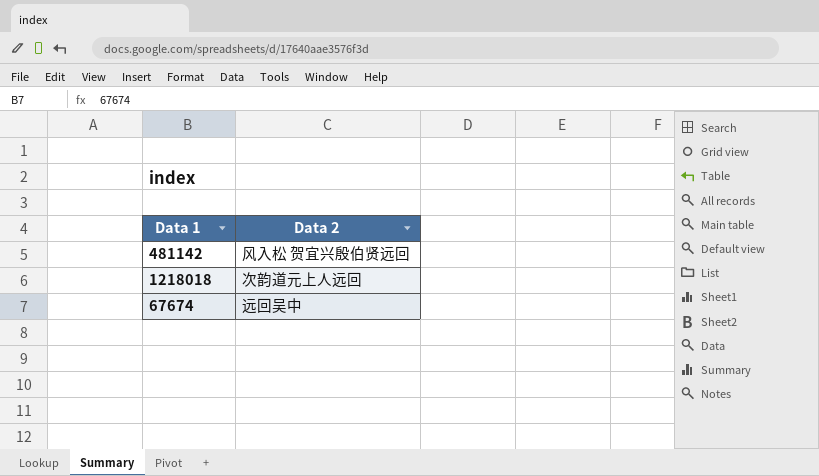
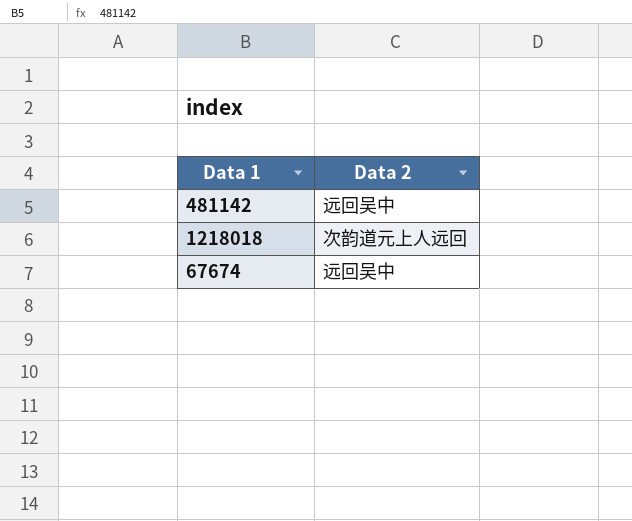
481142 | Data 2: 风入松 贺宜兴殷伯贤远回 -> 远回吴中

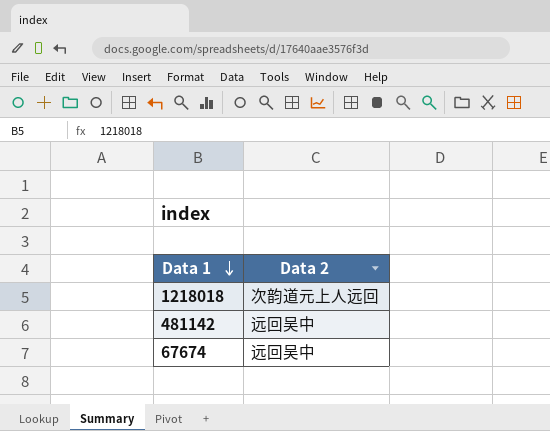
row order: none -> Data 1 descending

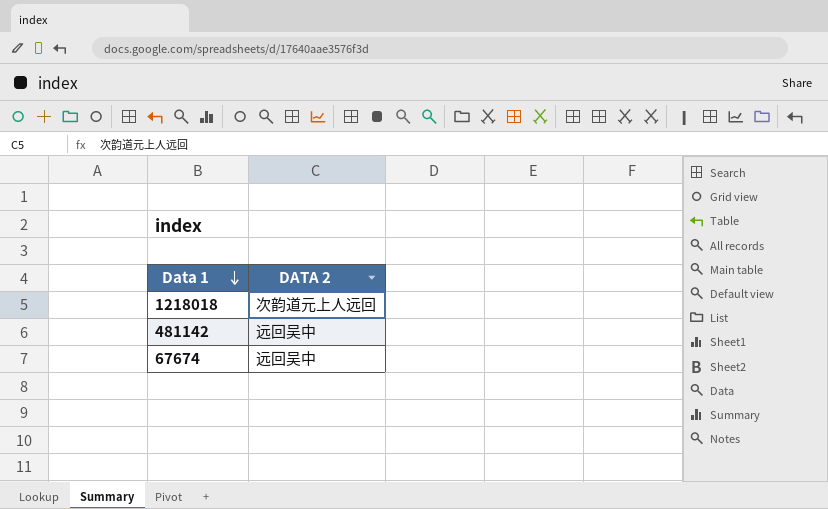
column name: Data 2 -> DATA 2

